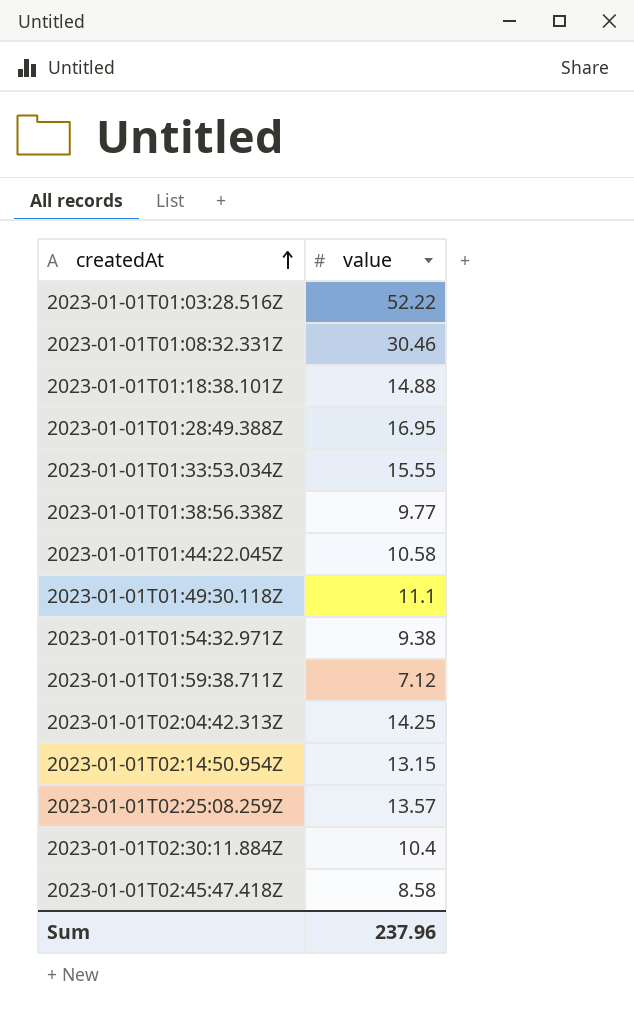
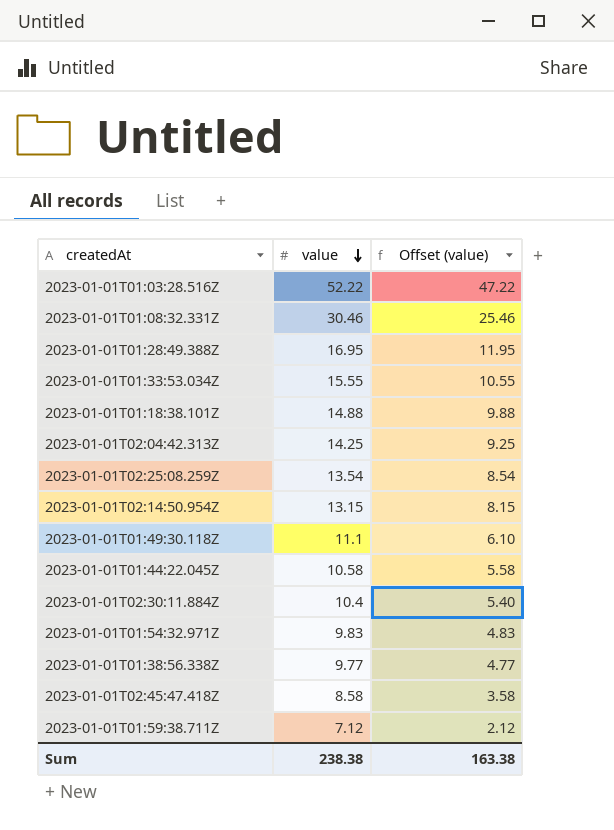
row order: createdAt ascending -> value descending
column Offset (value) | formula: none -> [value] - 5
2023-01-01T02:25:08.259Z | value: 13.57 -> 13.54
2023-01-01T01:54:32.971Z | value: 9.38 -> 9.83
Sum | value: 237.96 -> 238.38

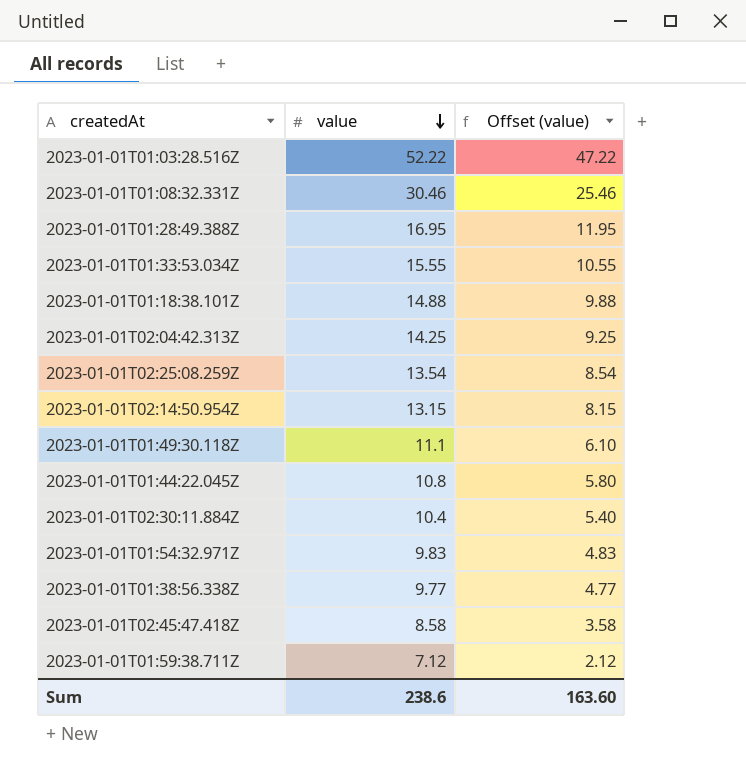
2023-01-01T01:44:22.045Z | value: 10.58 -> 10.8
2023-01-01T01:44:22.045Z | Offset (value): 5.58 -> 5.80
Sum | value: 238.38 -> 238.6
Sum | Offset (value): 163.38 -> 163.60

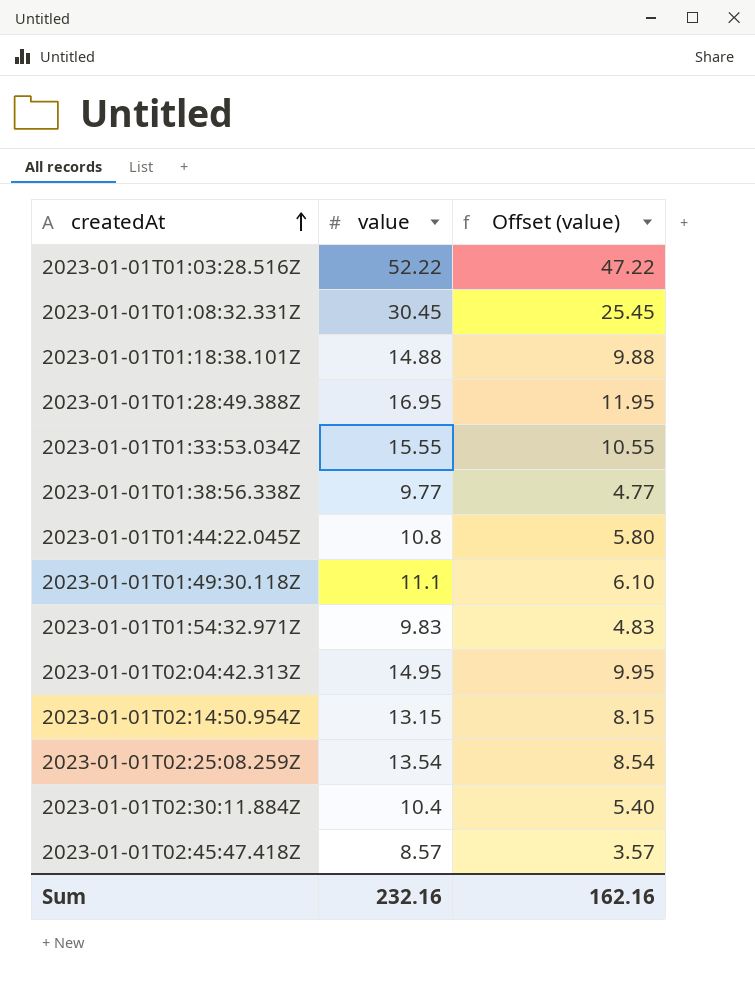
row order: value descending -> createdAt ascending
row 2023-01-01T01:59:38.711Z: 7.12 | 2.12 -> none
2023-01-01T01:08:32.331Z | value: 30.46 -> 30.45
2023-01-01T01:08:32.331Z | Offset (value): 25.46 -> 25.45
2023-01-01T02:04:42.313Z | value: 14.25 -> 14.95
2023-01-01T02:04:42.313Z | Offset (value): 9.25 -> 9.95
2023-01-01T02:45:47.418Z | value: 8.58 -> 8.57
2023-01-01T02:45:47.418Z | Offset (value): 3.58 -> 3.57
Sum | value: 238.6 -> 232.16
Sum | Offset (value): 163.60 -> 162.16

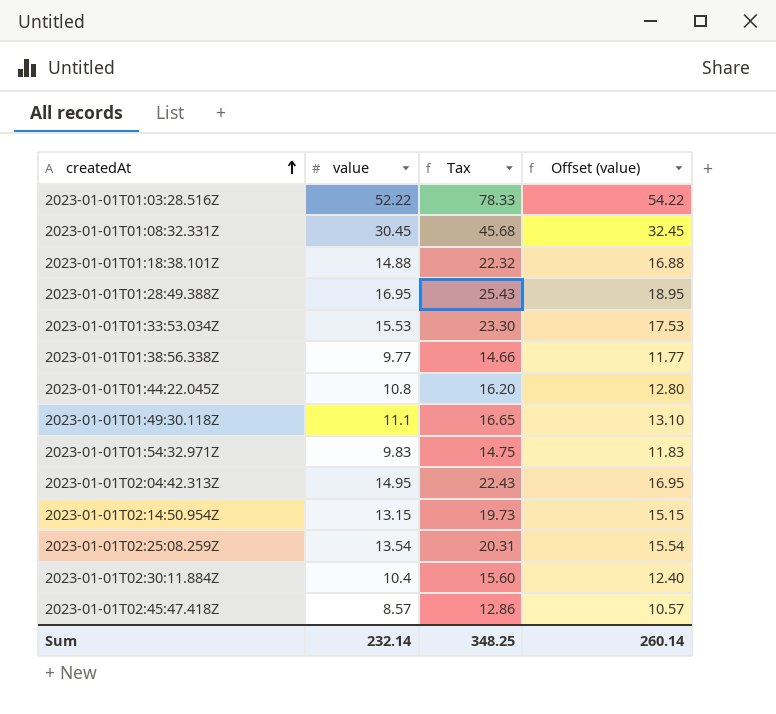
column Tax | formula: none -> [value] * 1.5
column Offset (value) | formula: [value] - 5 -> [value] + 2
2023-01-01T01:33:53.034Z | value: 15.55 -> 15.53
Sum | value: 232.16 -> 232.14
Sum | Offset (value): 162.16 -> 260.14

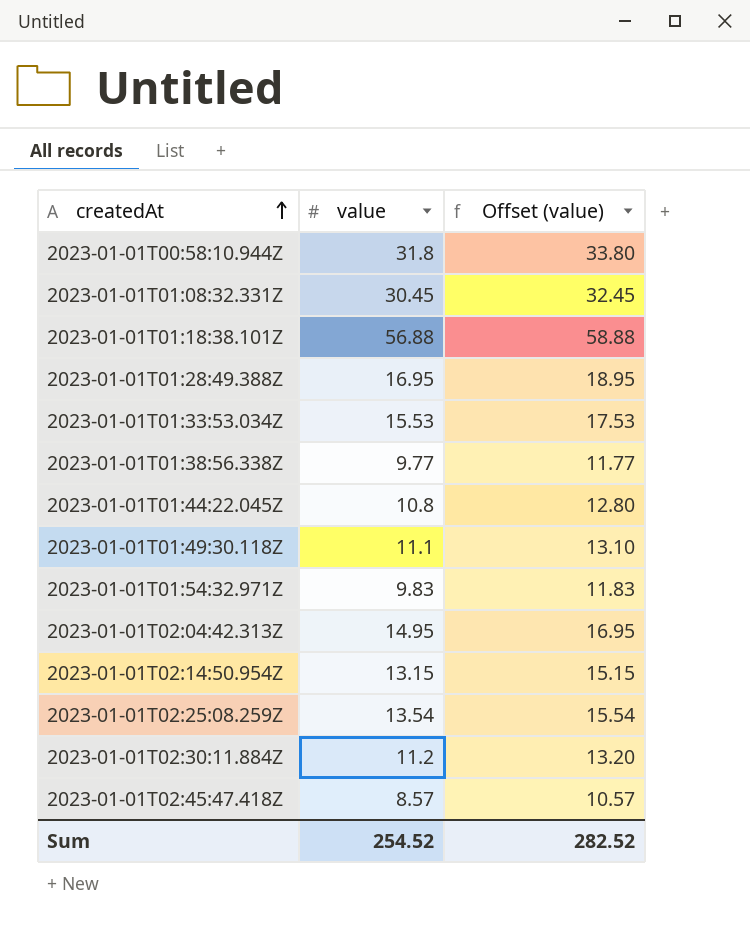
column Tax | formula: [value] * 1.5 -> none
row 2023-01-01T01:03:28.516Z: 52.22 | 78.33 | 54.22 -> none
row 2023-01-01T00:58:10.944Z: none -> 31.8 | 33.80
2023-01-01T01:18:38.101Z | value: 14.88 -> 56.88
2023-01-01T01:18:38.101Z | Offset (value): 16.88 -> 58.88
2023-01-01T02:30:11.884Z | value: 10.4 -> 11.2
2023-01-01T02:30:11.884Z | Offset (value): 12.40 -> 13.20
Sum | value: 232.14 -> 254.52
Sum | Offset (value): 260.14 -> 282.52

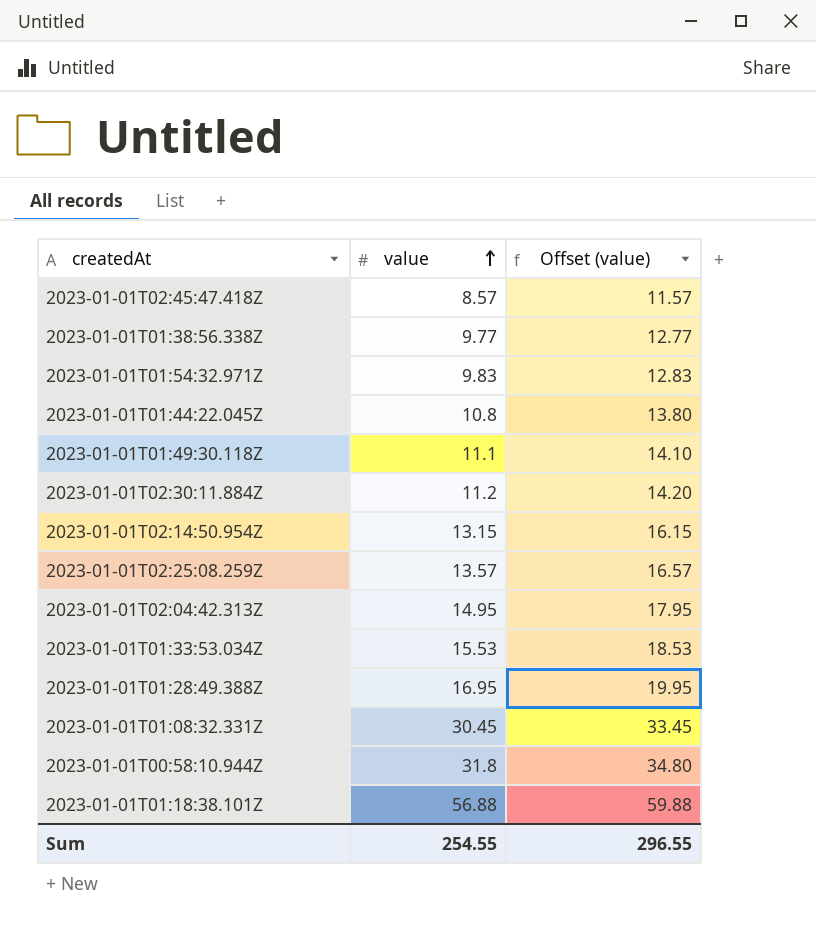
row order: createdAt ascending -> value ascending
column Offset (value) | formula: [value] + 2 -> [value] + 3
2023-01-01T02:25:08.259Z | value: 13.54 -> 13.57
Sum | value: 254.52 -> 254.55
Sum | Offset (value): 282.52 -> 296.55

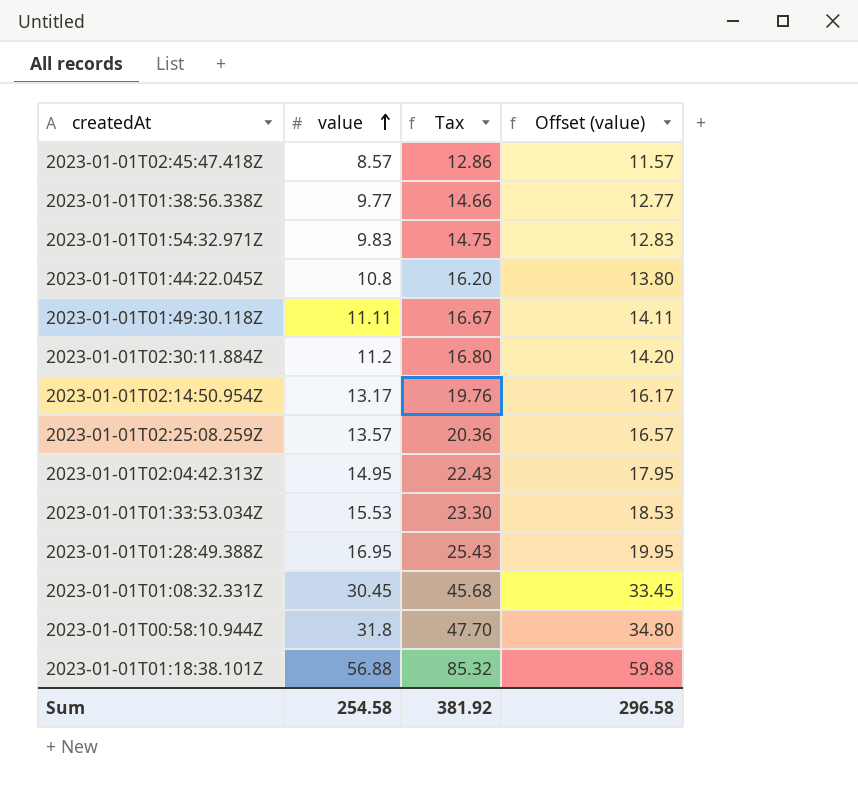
column Tax | formula: none -> [value] * 1.5
2023-01-01T01:49:30.118Z | value: 11.1 -> 11.11
2023-01-01T01:49:30.118Z | Offset (value): 14.10 -> 14.11
2023-01-01T02:14:50.954Z | value: 13.15 -> 13.17
2023-01-01T02:14:50.954Z | Offset (value): 16.15 -> 16.17
Sum | value: 254.55 -> 254.58
Sum | Offset (value): 296.55 -> 296.58

